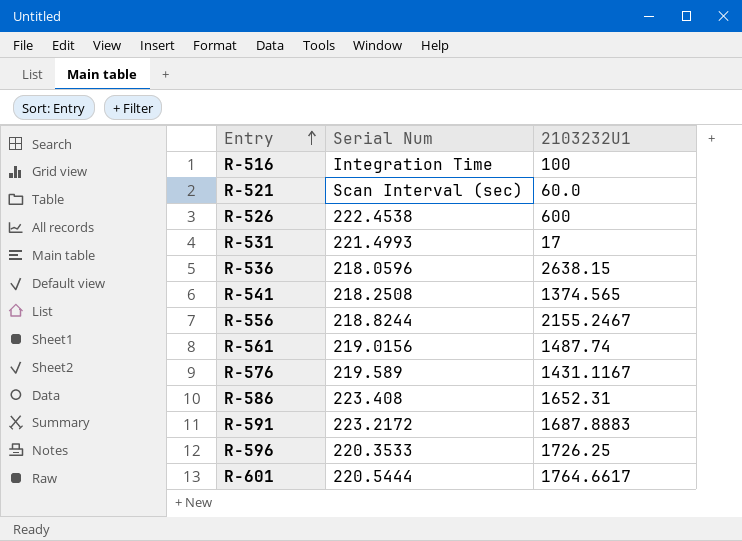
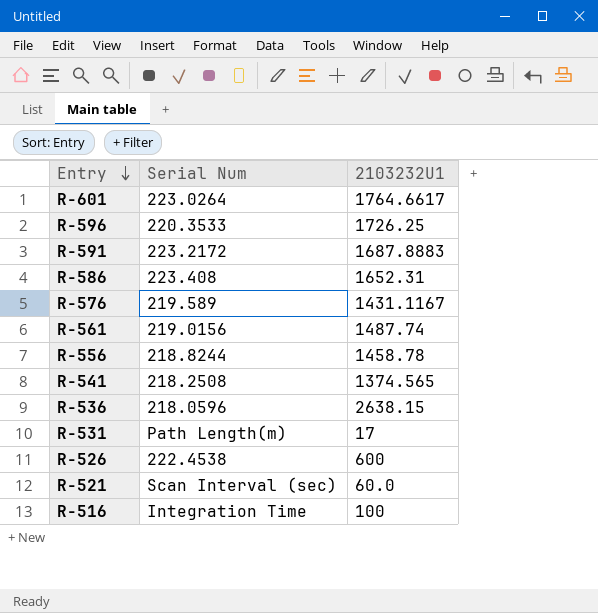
row order: Entry ascending -> Entry descending
R-601 | Serial Num: 220.5444 -> 223.0264
R-556 | 2103232U1: 2155.2467 -> 1458.78
R-531 | Serial Num: 221.4993 -> Path Length(m)

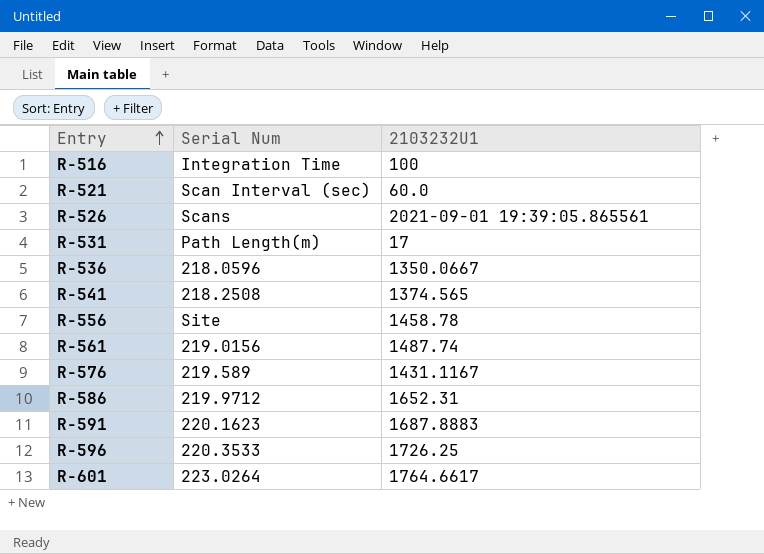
row order: Entry descending -> Entry ascending
R-526 | Serial Num: 222.4538 -> Scans
R-526 | 2103232U1: 600 -> 2021-09-01 19:39:05.865561
R-536 | 2103232U1: 2638.15 -> 1350.0667
R-556 | Serial Num: 218.8244 -> Site
R-586 | Serial Num: 223.408 -> 219.9712
R-591 | Serial Num: 223.2172 -> 220.1623

